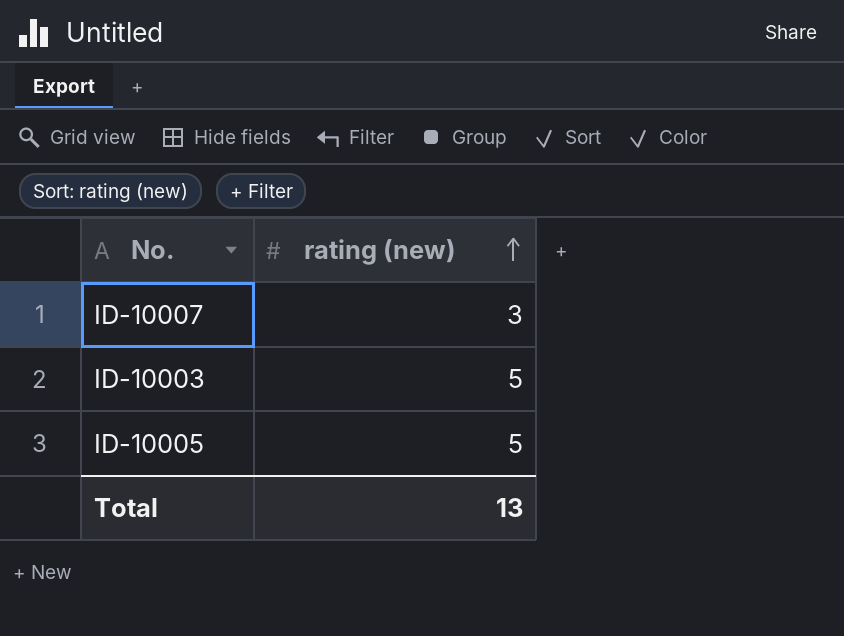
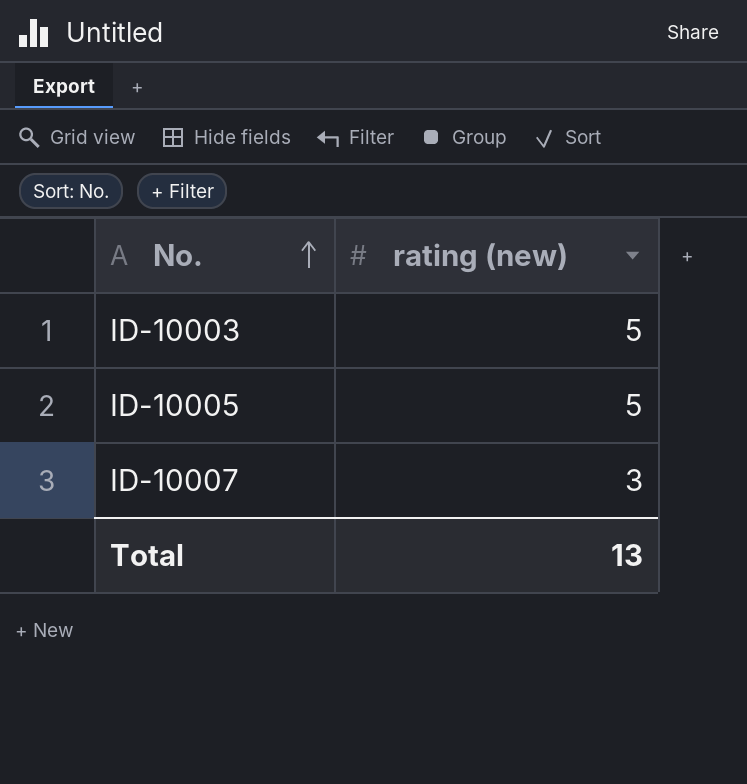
row order: rating (new) ascending -> No. ascending

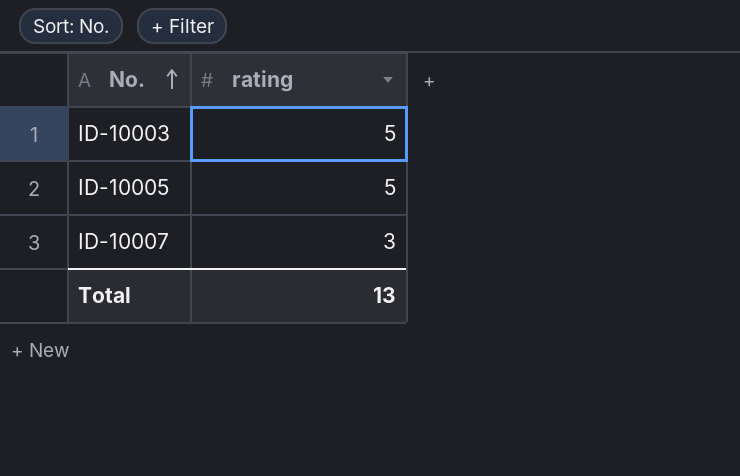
column name: rating (new) -> rating

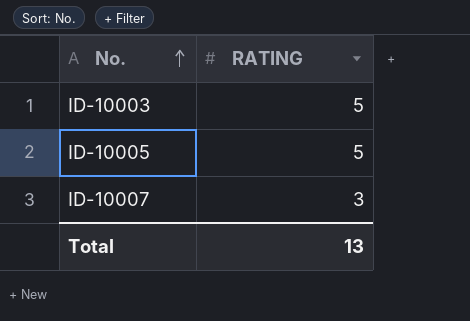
column name: rating -> RATING

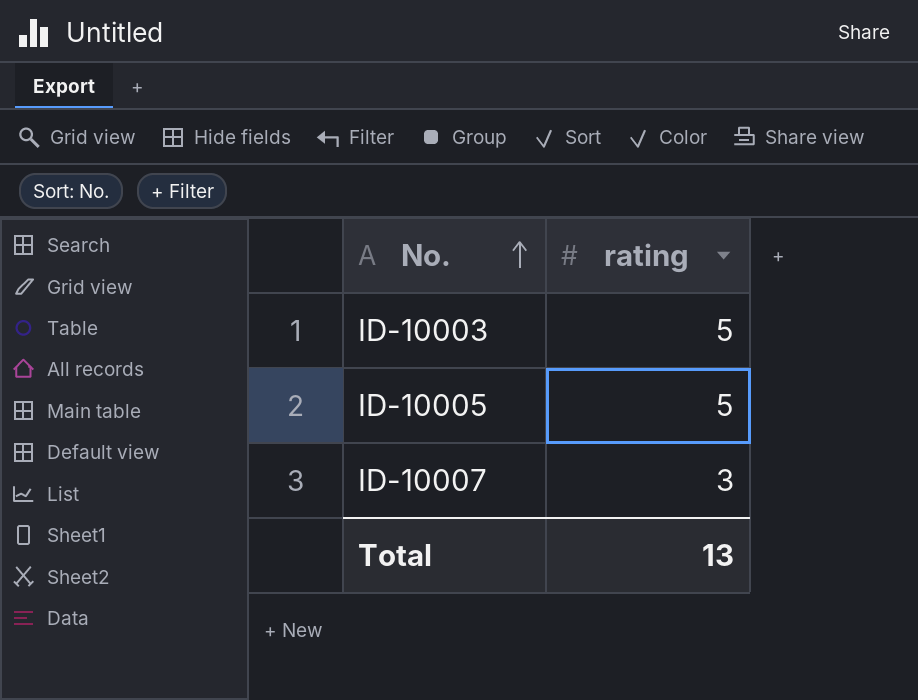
column name: RATING -> rating

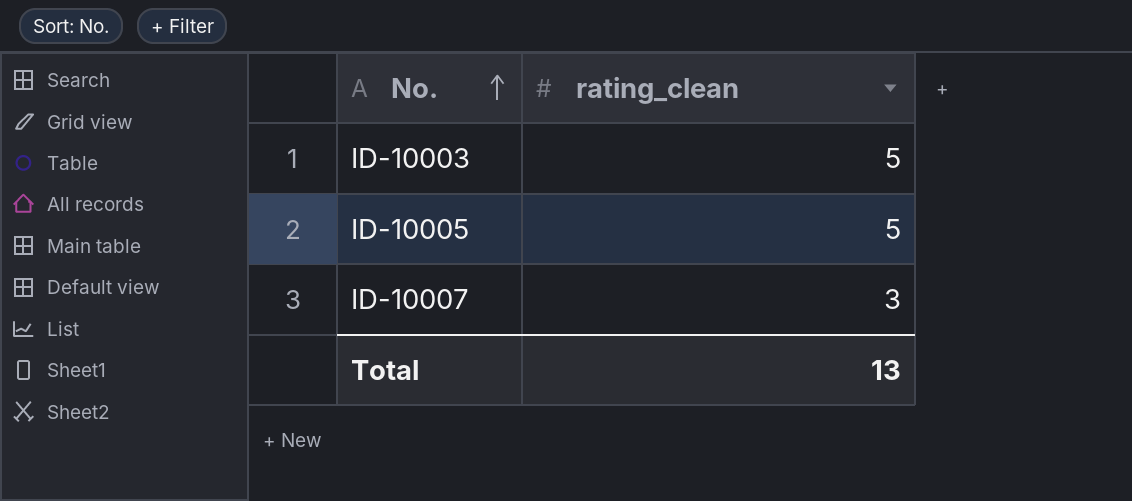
column name: rating -> rating_clean

